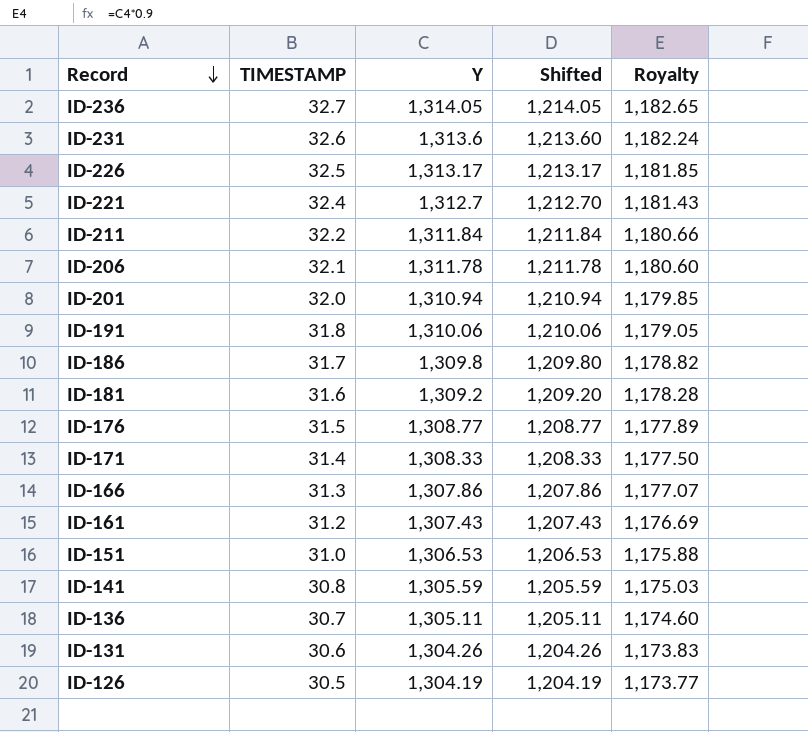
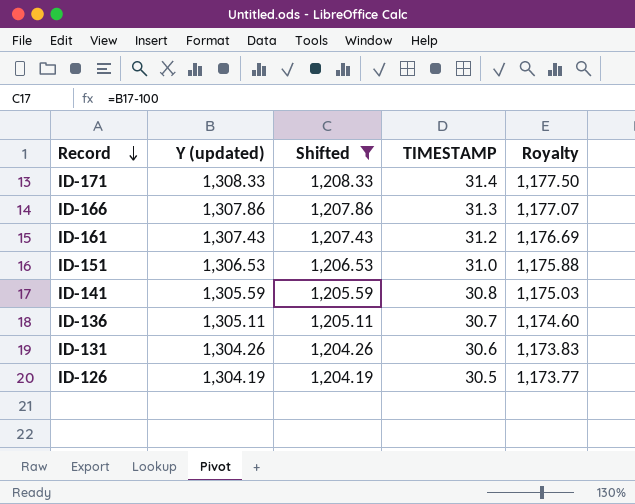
filter: none -> Shifted <= 1,208.33
column name: Y -> Y (updated)
column TIMESTAMP | position: 2 -> 4

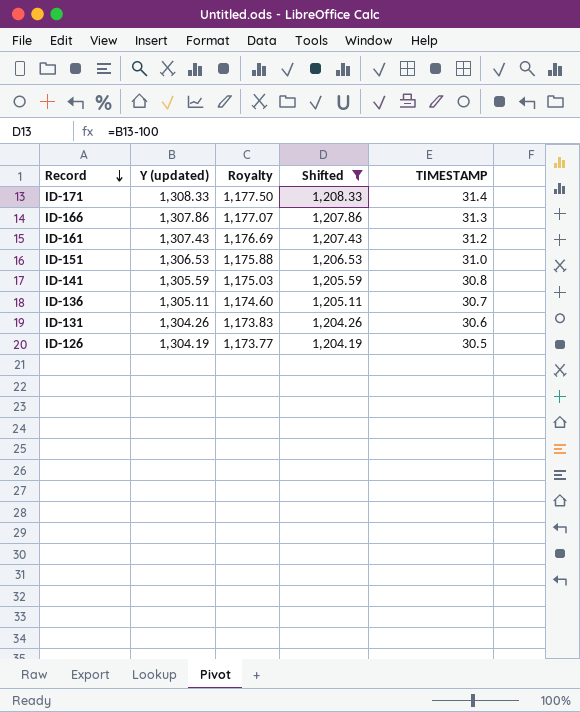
column Royalty | position: 5 -> 3

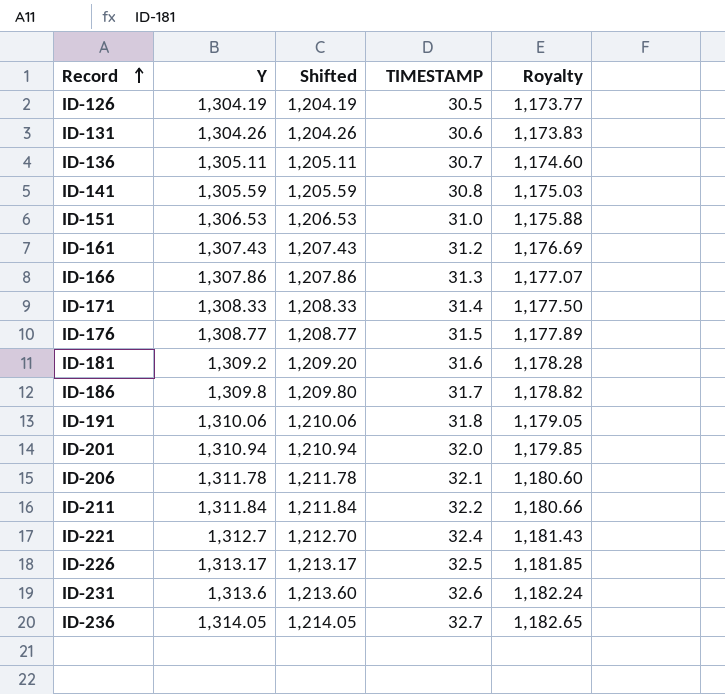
filter: Shifted <= 1,208.33 -> none
row order: Record descending -> Record ascending
column name: Y (updated) -> Y
column Royalty | position: 3 -> 5

